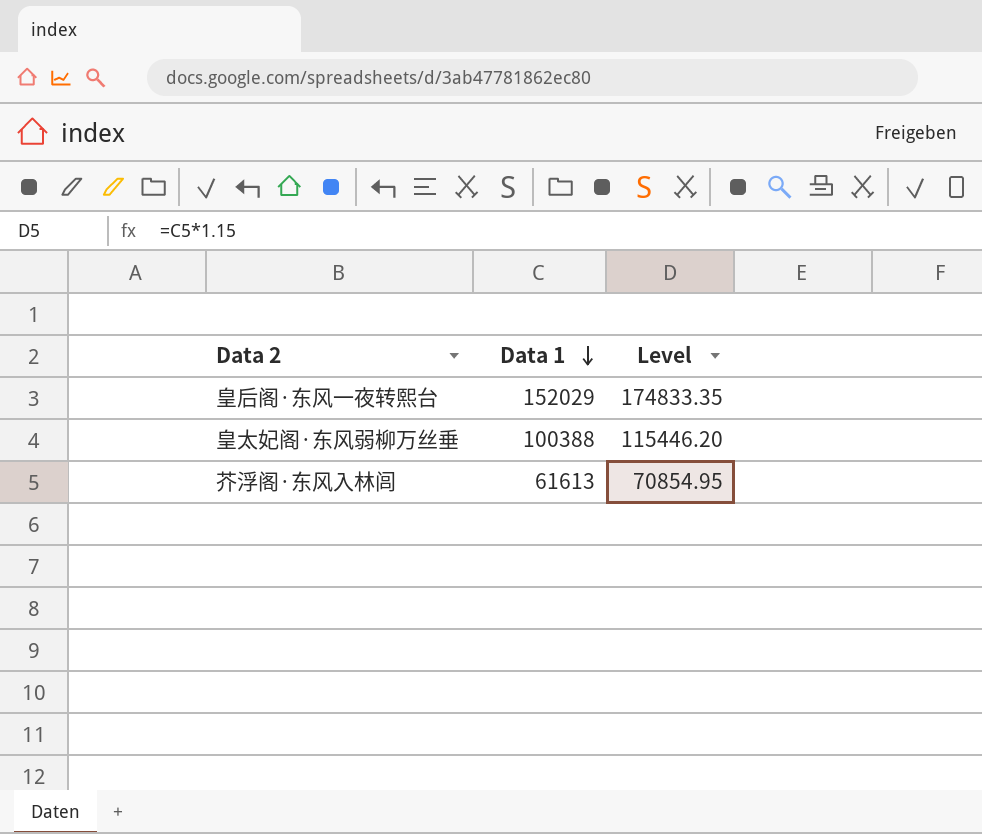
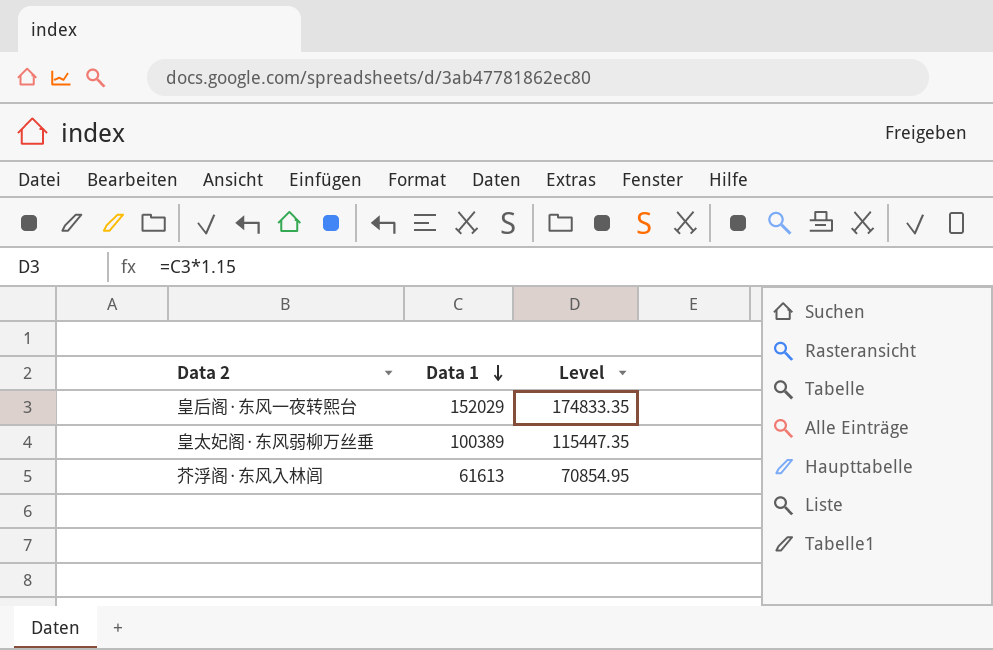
皇太妃阁·东风弱柳万丝垂 | Data 1: 100388 -> 100389
皇太妃阁·东风弱柳万丝垂 | Level: 115446.20 -> 115447.35

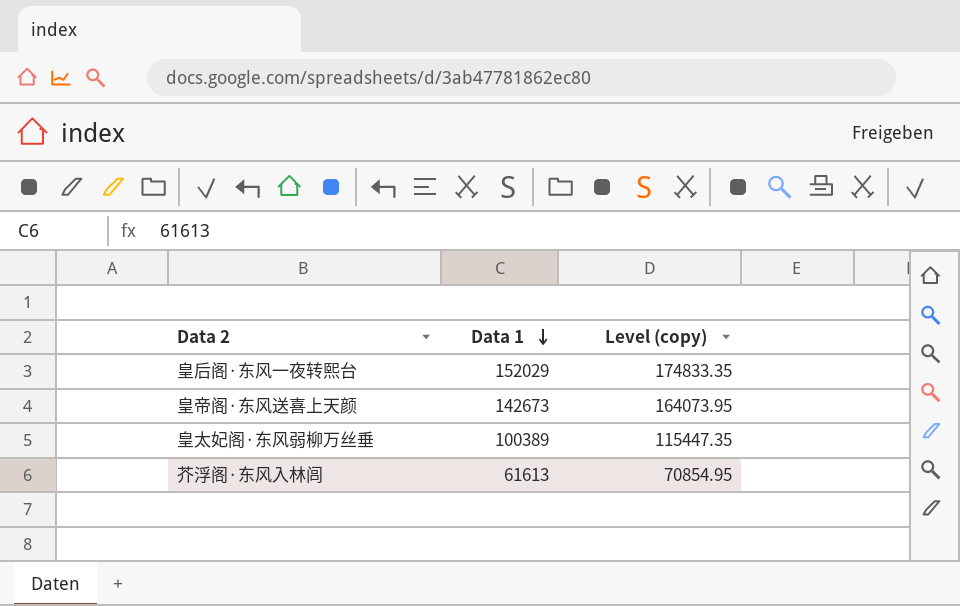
column name: Level -> Level (copy)
row 皇帝阁·东风送喜上天颜: none -> 142673 | 164073.95

